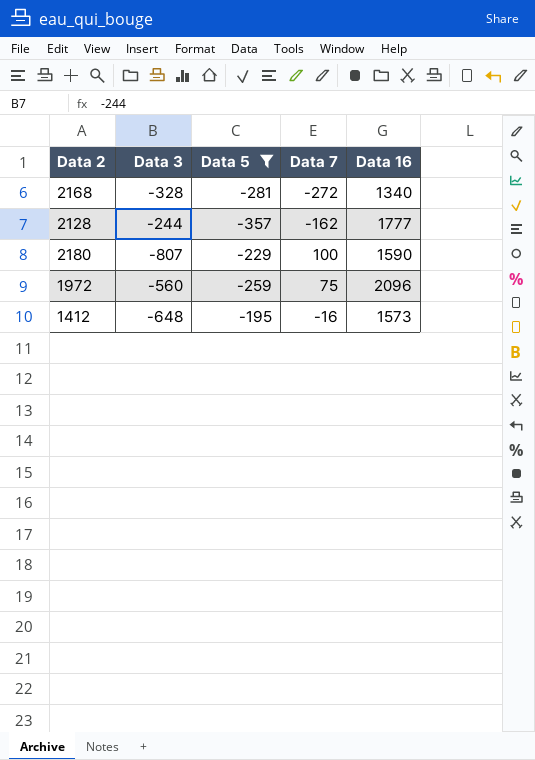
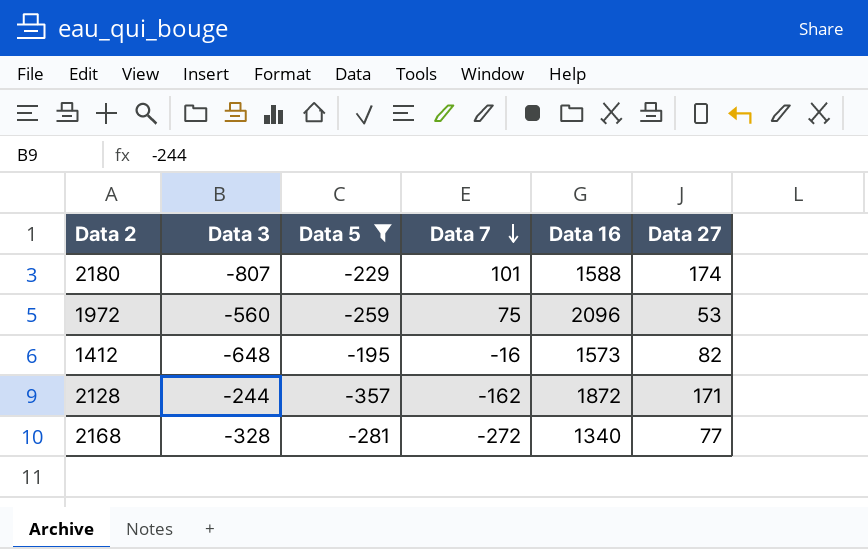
row order: none -> Data 7 descending
column Data 27 | position: none -> 6
2180 | Data 7: 100 -> 101
2180 | Data 16: 1590 -> 1588
2128 | Data 16: 1777 -> 1872

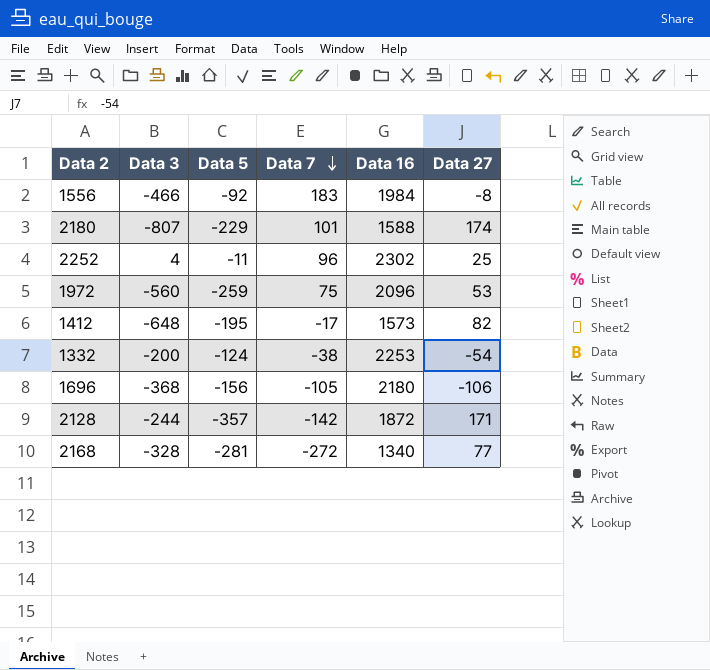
filter: Data 5 <= -195 -> none
1412 | Data 7: -16 -> -17
2128 | Data 7: -162 -> -142

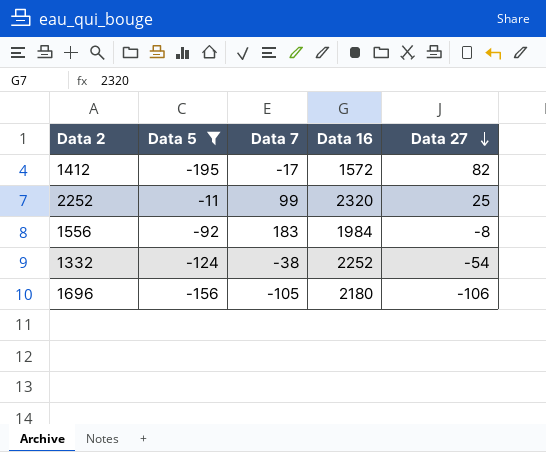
filter: none -> Data 5 >= -195
row order: Data 7 descending -> Data 27 descending
column Data 3 | position: 2 -> none
1412 | Data 16: 1573 -> 1572
2252 | Data 7: 96 -> 99
2252 | Data 16: 2302 -> 2320
1332 | Data 16: 2253 -> 2252

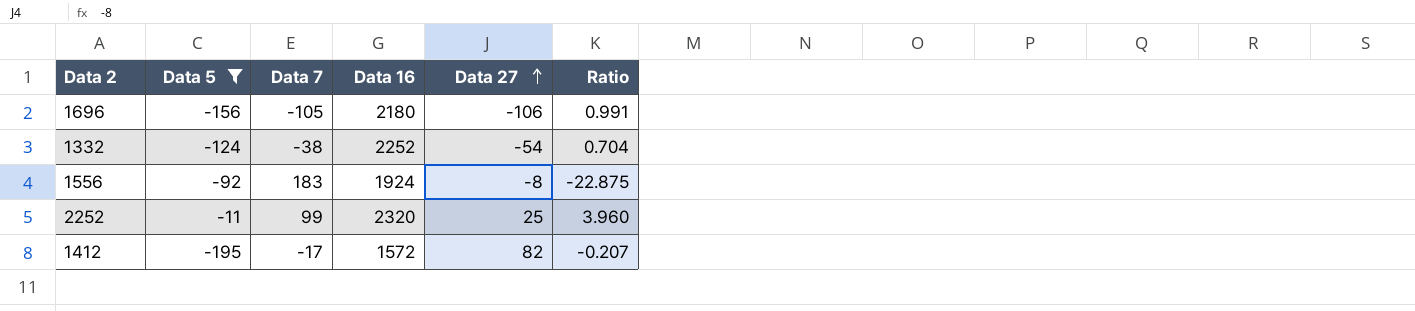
row order: Data 27 descending -> Data 27 ascending
column Ratio | formula: none -> [Data 7] / [Data 27]
1556 | Data 16: 1984 -> 1924

